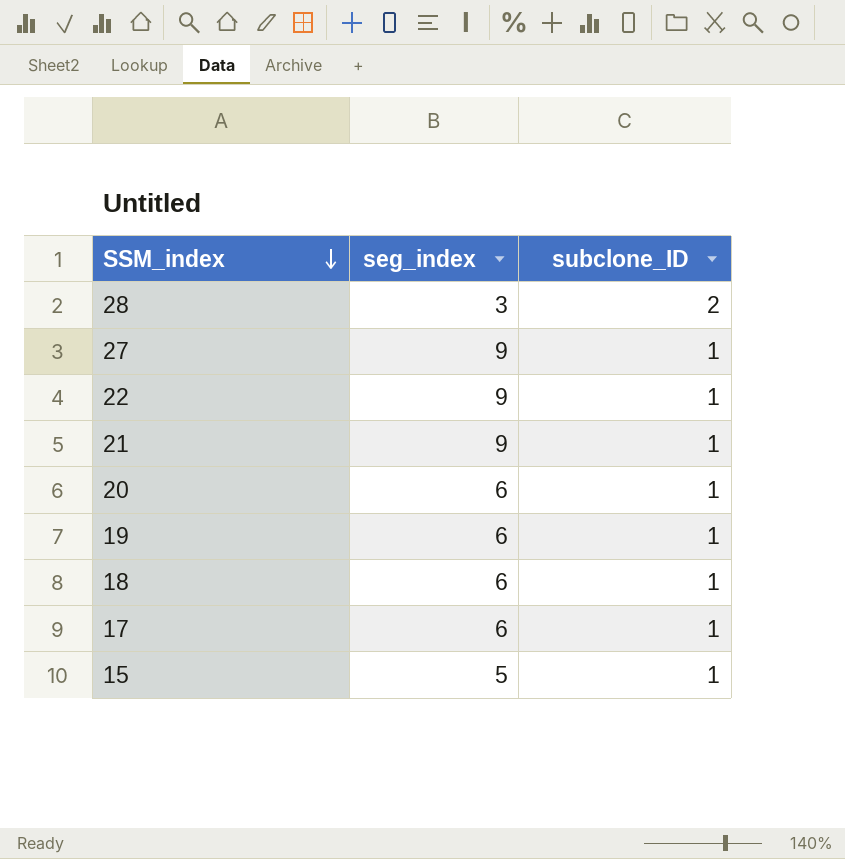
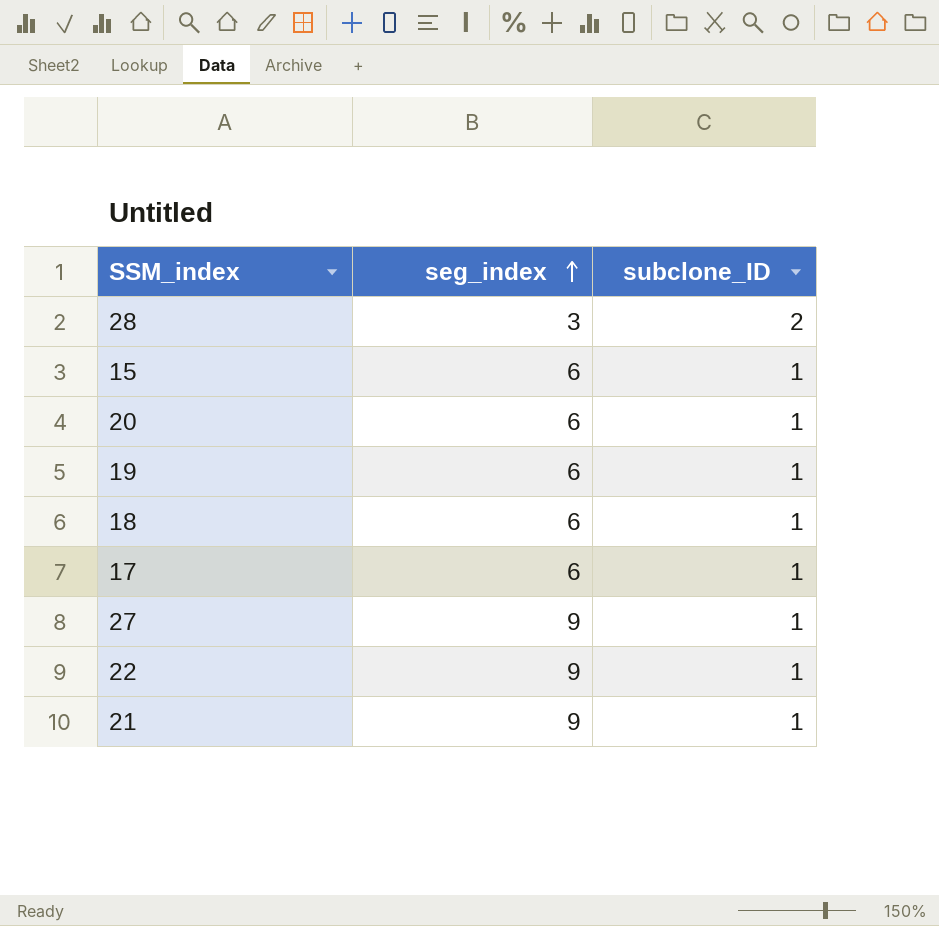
row order: SSM_index descending -> seg_index ascending
15 | seg_index: 5 -> 6

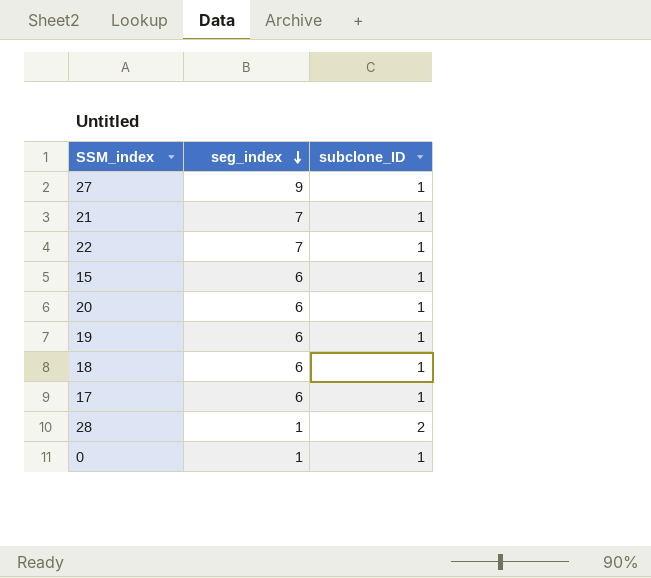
row order: seg_index ascending -> seg_index descending
21 | seg_index: 9 -> 7
22 | seg_index: 9 -> 7
28 | seg_index: 3 -> 1
row 0: none -> 1 | 1

